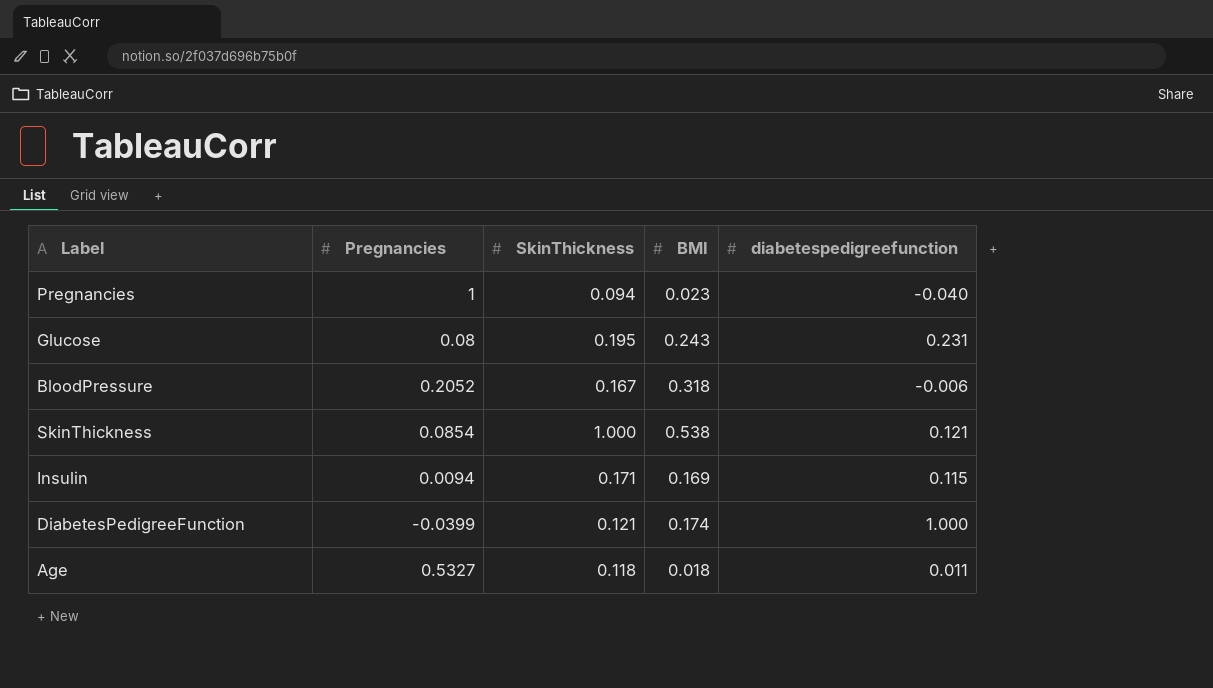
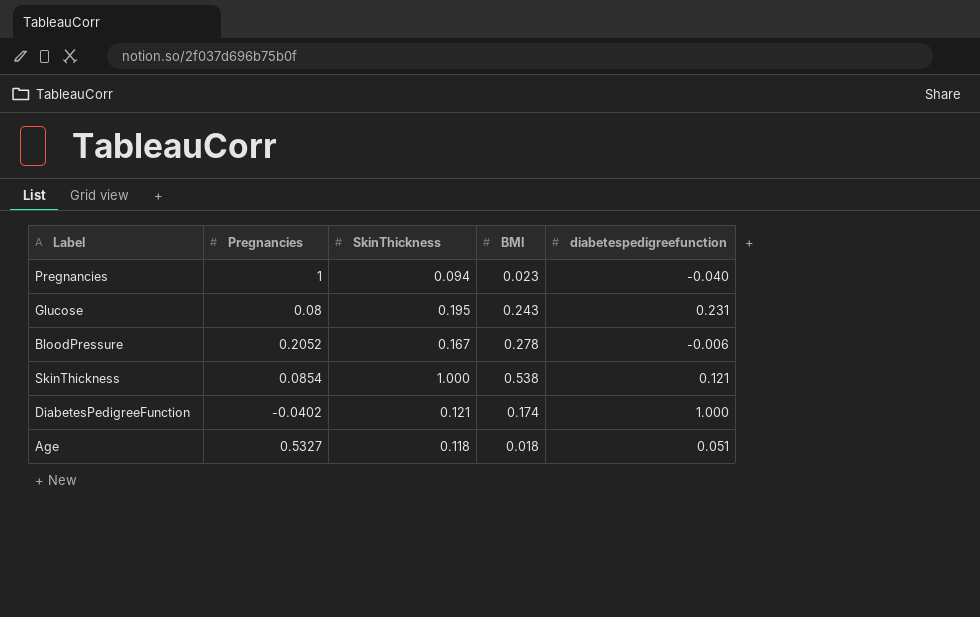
row Insulin: 0.0094 | 0.171 | 0.169 | 0.115 -> none
BloodPressure | BMI: 0.318 -> 0.278
DiabetesPedigreeFunction | Pregnancies: -0.0399 -> -0.0402
Age | diabetespedigreefunction: 0.011 -> 0.051

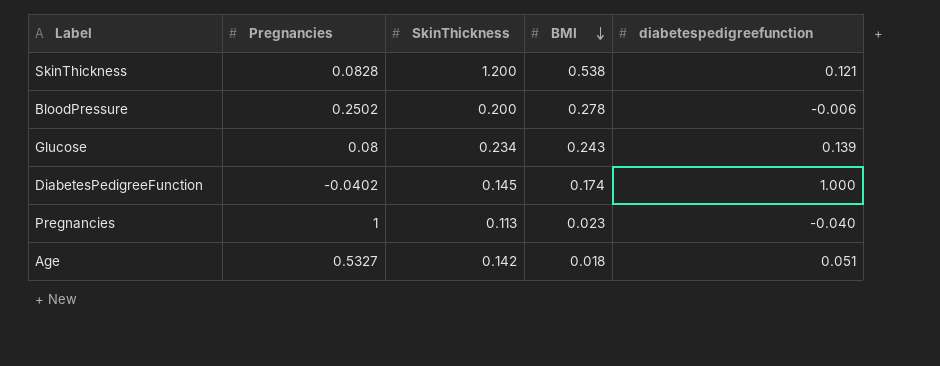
row order: none -> BMI descending
SkinThickness | Pregnancies: 0.0854 -> 0.0828
SkinThickness | SkinThickness: 1.000 -> 1.200
BloodPressure | Pregnancies: 0.2052 -> 0.2502
BloodPressure | SkinThickness: 0.167 -> 0.200
Glucose | SkinThickness: 0.195 -> 0.234
Glucose | diabetespedigreefunction: 0.231 -> 0.139
DiabetesPedigreeFunction | SkinThickness: 0.121 -> 0.145
Pregnancies | SkinThickness: 0.094 -> 0.113
Age | SkinThickness: 0.118 -> 0.142

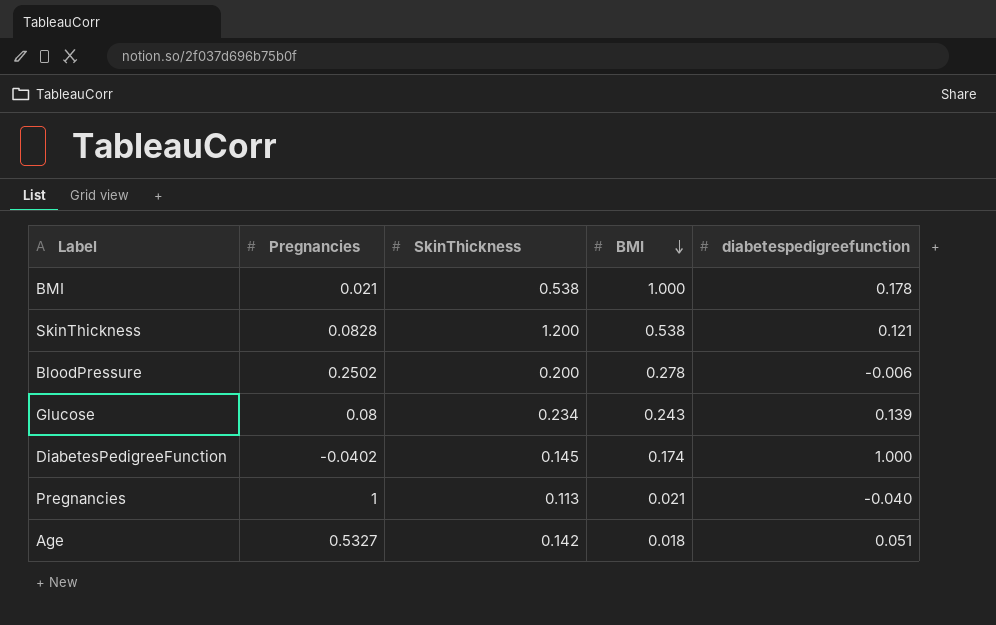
row BMI: none -> 0.021 | 0.538 | 1.000 | 0.178
Pregnancies | BMI: 0.023 -> 0.021

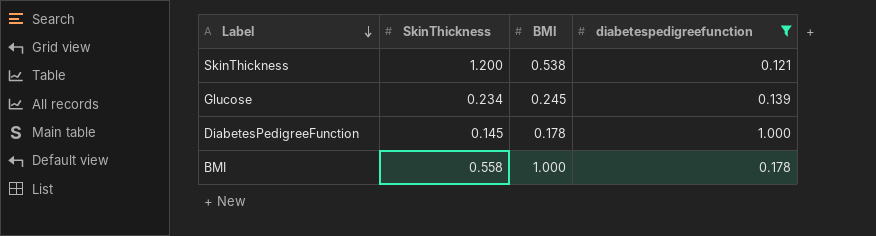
filter: none -> diabetespedigreefunction >= 0.121
row order: BMI descending -> Label descending
column Pregnancies | position: 2 -> none
Glucose | BMI: 0.243 -> 0.245
DiabetesPedigreeFunction | BMI: 0.174 -> 0.178
BMI | SkinThickness: 0.538 -> 0.558

